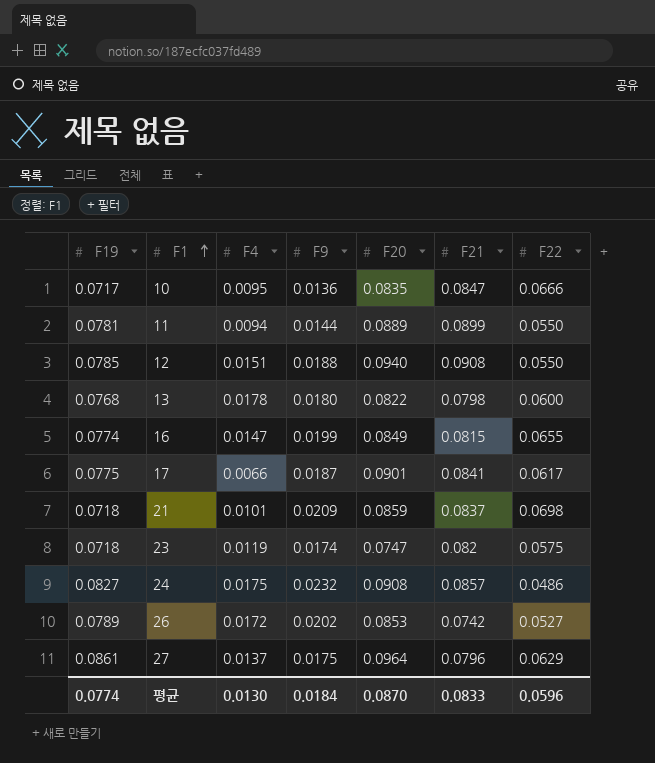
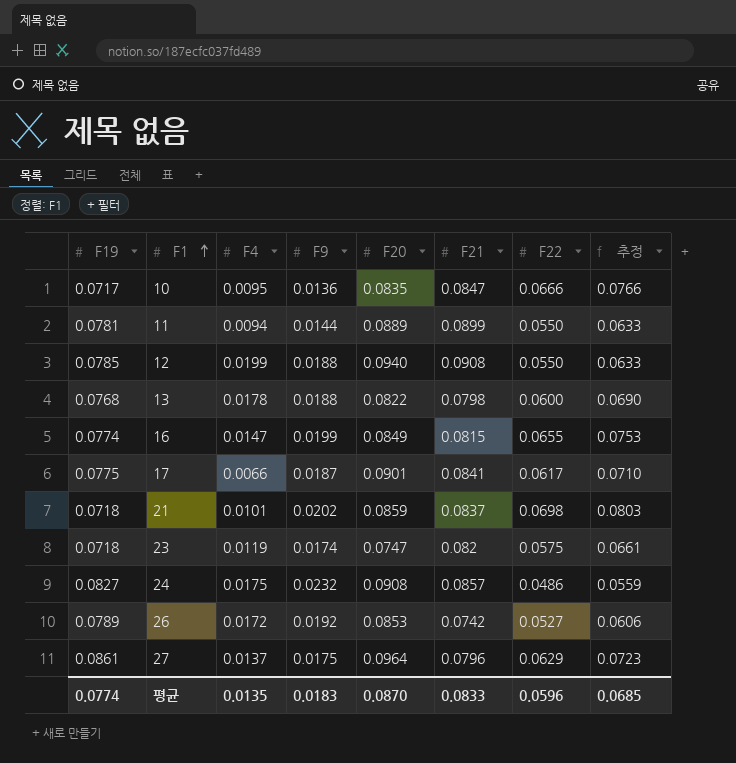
column 추정 | formula: none -> [F22] * 1.15
12 | F4: 0.0151 -> 0.0199
13 | F9: 0.0180 -> 0.0188
21 | F9: 0.0209 -> 0.0202
26 | F9: 0.0202 -> 0.0192
평균 | F4: 0.0130 -> 0.0135
평균 | F9: 0.0184 -> 0.0183

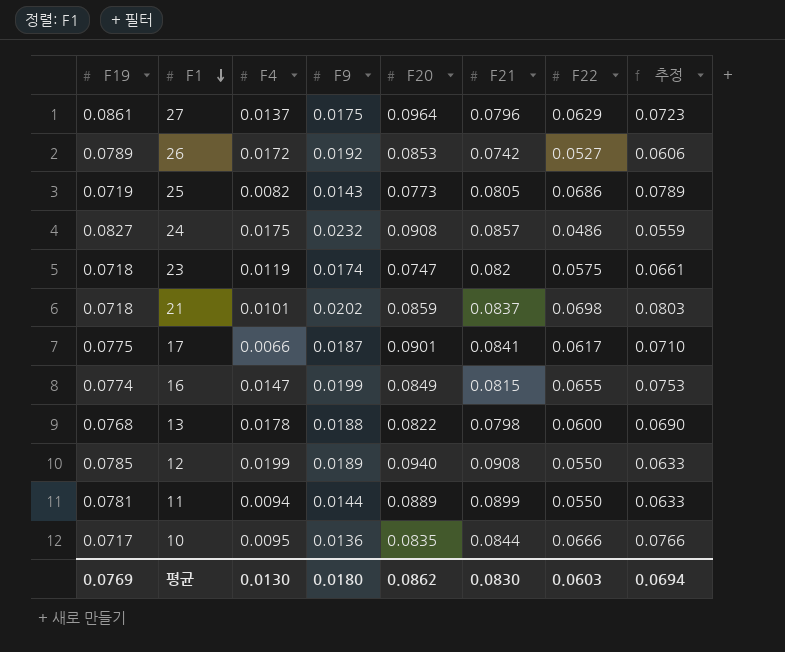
row order: F1 ascending -> F1 descending
row 25: none -> 0.0719 | 0.0082 | 0.0143 | 0.0773 | 0.0805 | 0.0686 | 0.0789
12 | F9: 0.0188 -> 0.0189
10 | F21: 0.0847 -> 0.0844
평균 | F19: 0.0774 -> 0.0769
평균 | F4: 0.0135 -> 0.0130
평균 | F9: 0.0183 -> 0.0180
평균 | F20: 0.0870 -> 0.0862
평균 | F21: 0.0833 -> 0.0830
평균 | F22: 0.0596 -> 0.0603
평균 | 추정: 0.0685 -> 0.0694

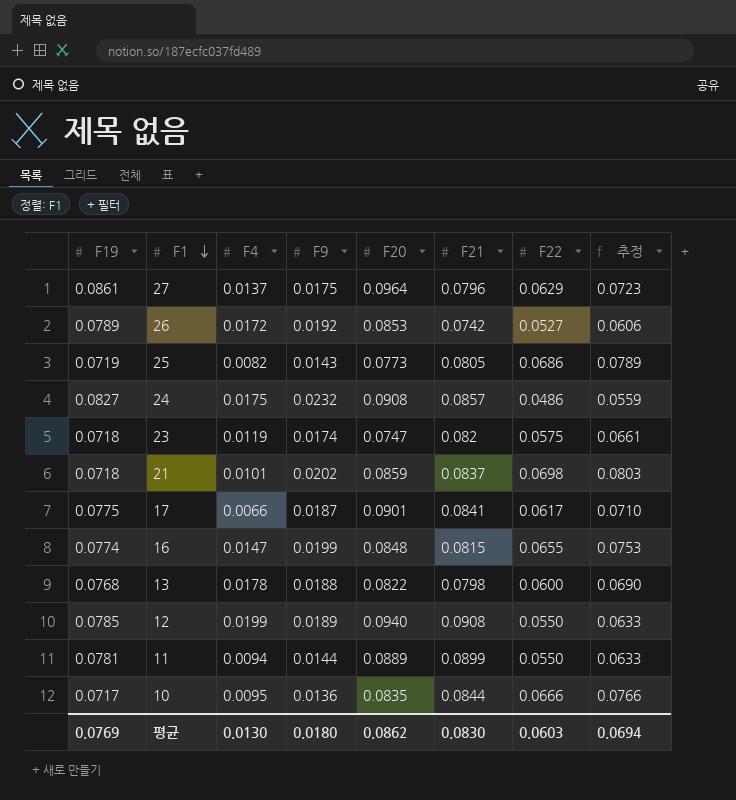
16 | F20: 0.0849 -> 0.0848

